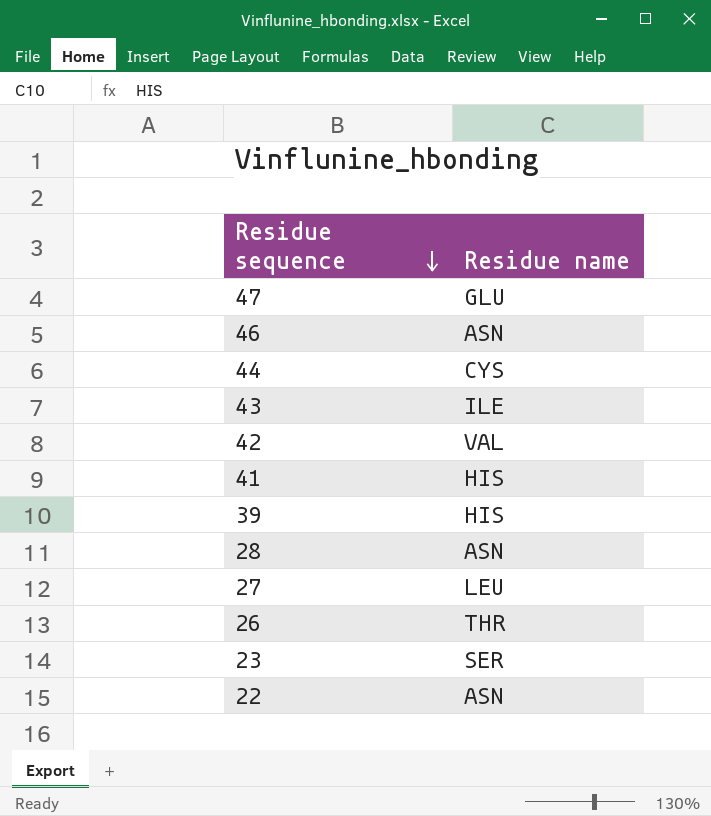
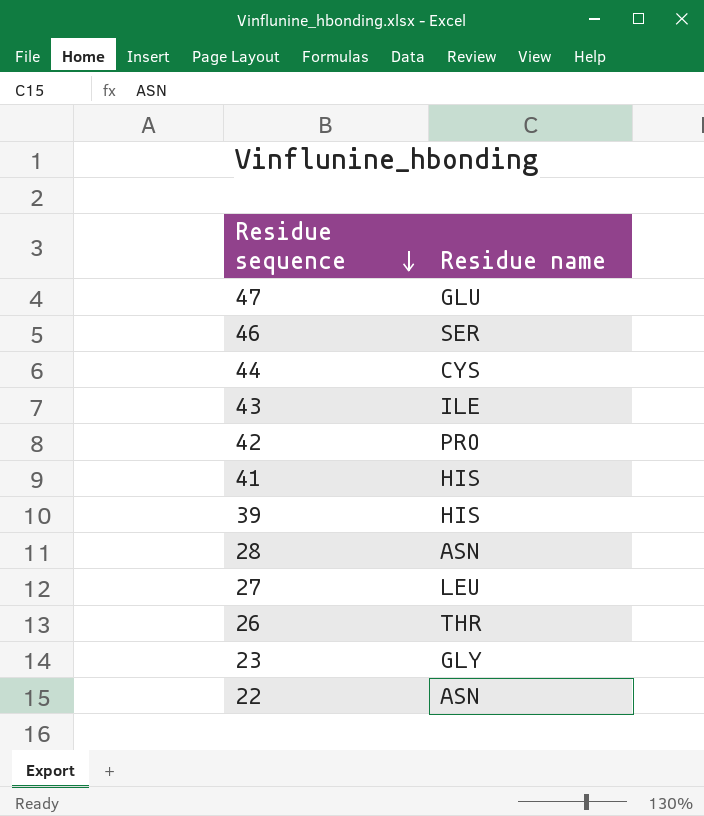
46 | Residue name: ASN -> SER
42 | Residue name: VAL -> PRO
23 | Residue name: SER -> GLY

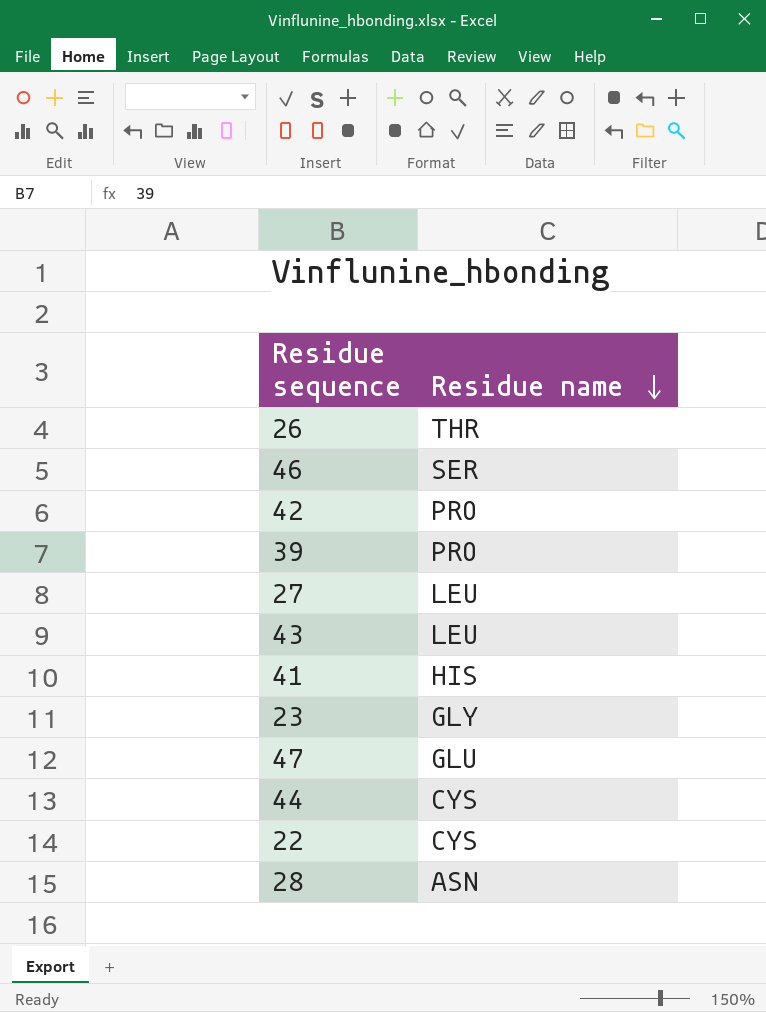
row order: Residue sequence descending -> Residue name descending
39 | Residue name: HIS -> PRO
43 | Residue name: ILE -> LEU
22 | Residue name: ASN -> CYS

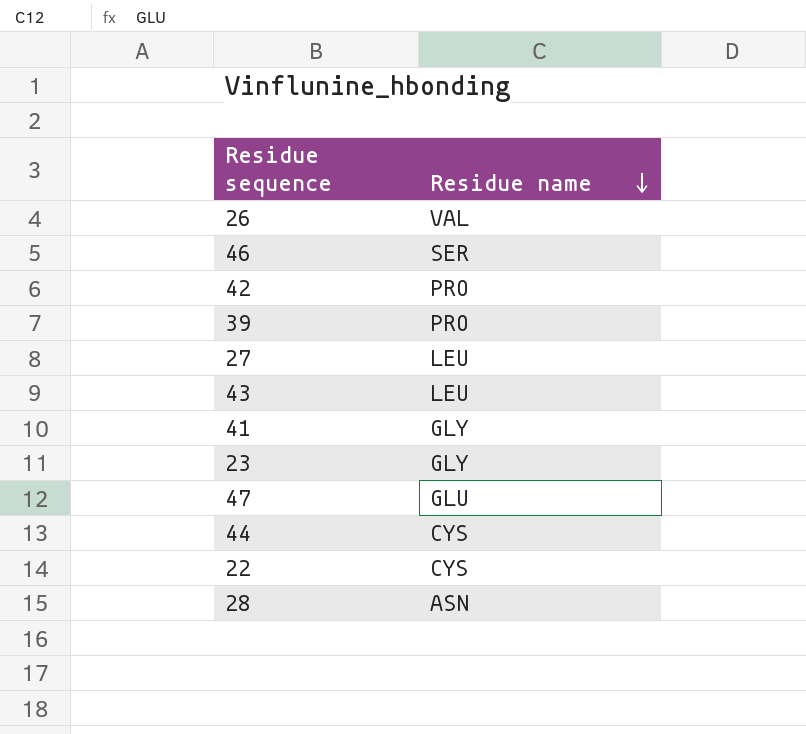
26 | Residue name: THR -> VAL
41 | Residue name: HIS -> GLY

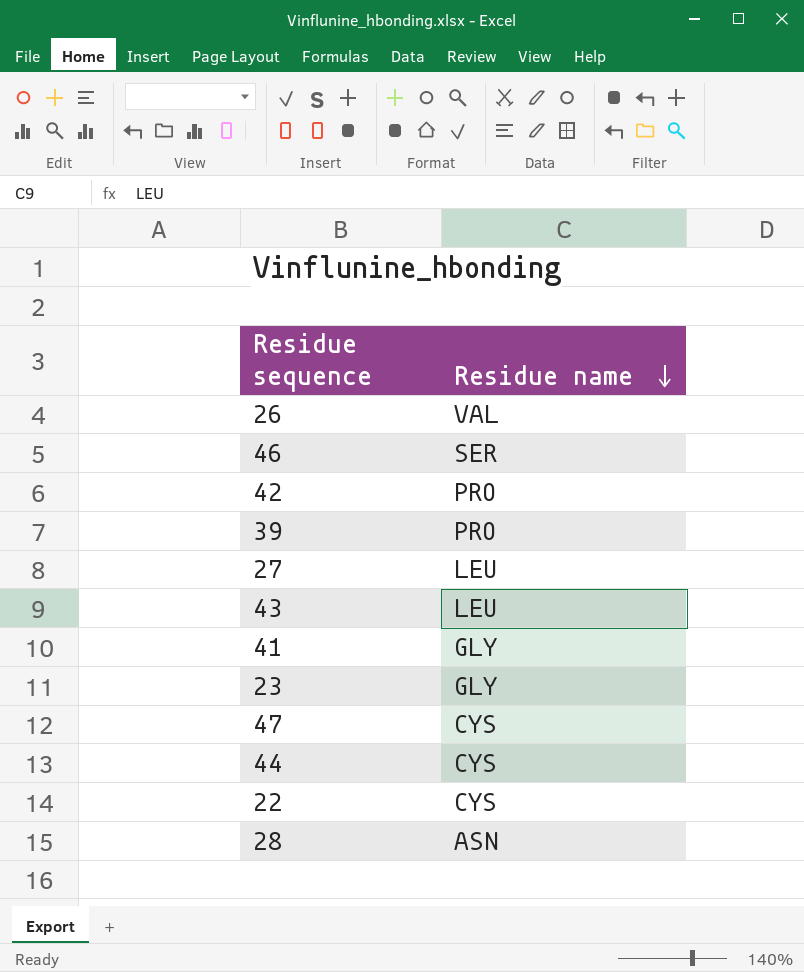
47 | Residue name: GLU -> CYS

